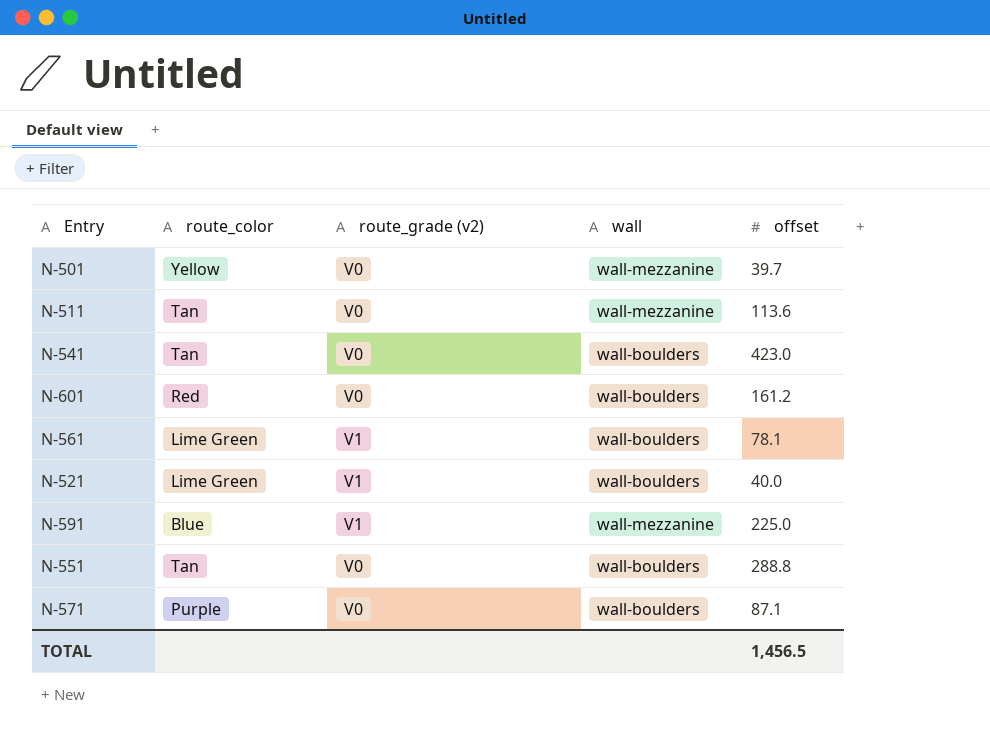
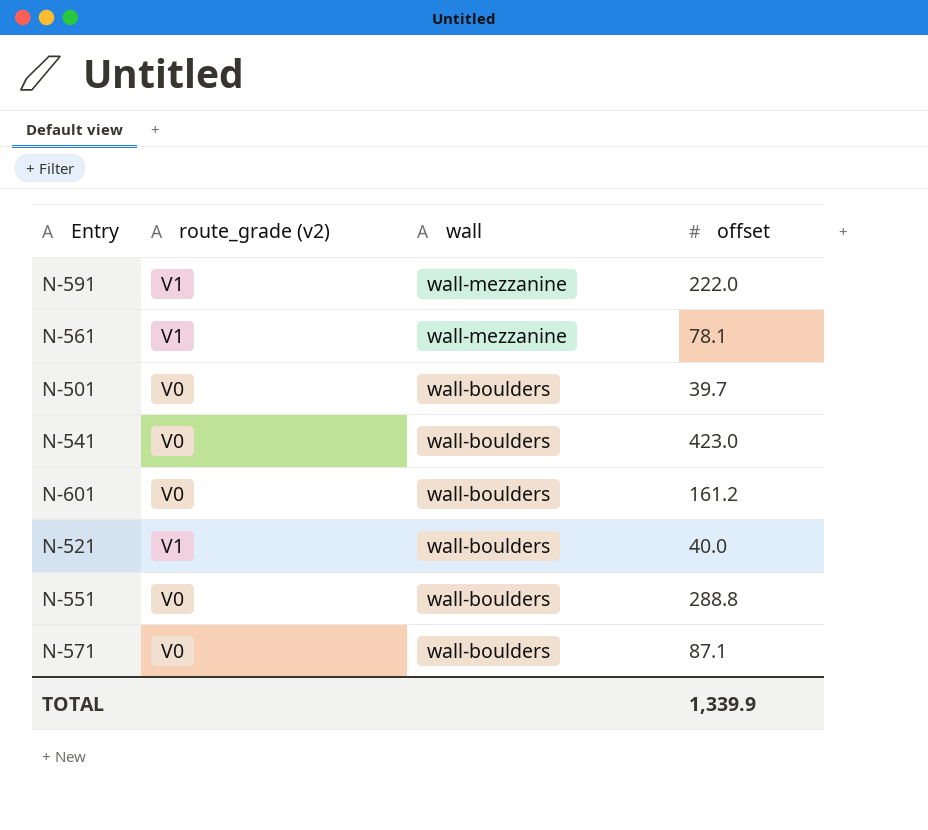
row order: none -> wall descending
column route_color | position: 2 -> none
row N-511: Tan | V0 | wall-mezzanine | 113.6 -> none
N-591 | offset: 225.0 -> 222.0
N-561 | wall: wall-boulders -> wall-mezzanine
N-501 | wall: wall-mezzanine -> wall-boulders
TOTAL | offset: 1,456.5 -> 1,339.9

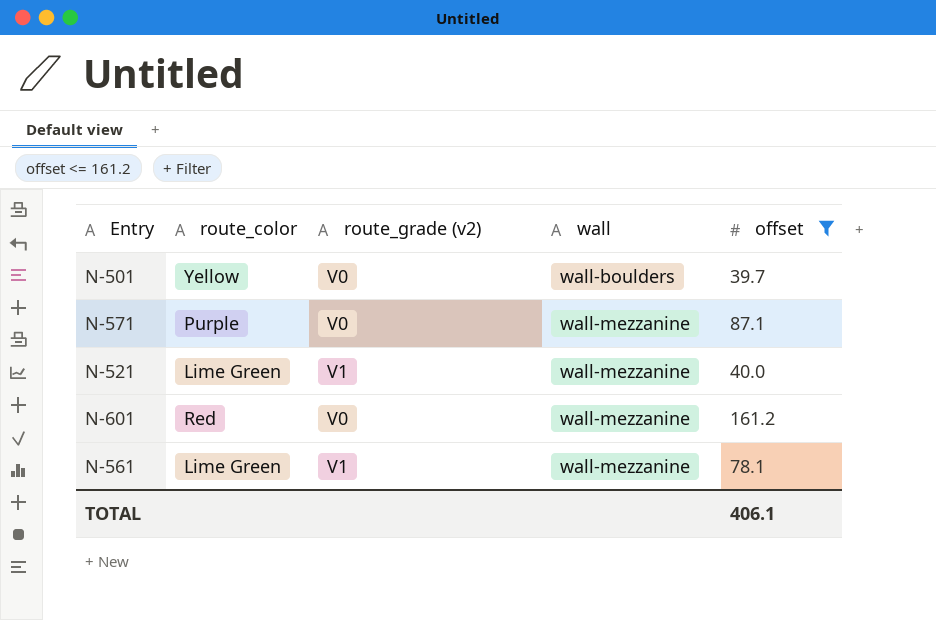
filter: none -> offset <= 161.2
row order: wall descending -> wall ascending
column route_color | position: none -> 2
N-571 | wall: wall-boulders -> wall-mezzanine
N-521 | wall: wall-boulders -> wall-mezzanine
N-601 | wall: wall-boulders -> wall-mezzanine
TOTAL | offset: 1,339.9 -> 406.1

